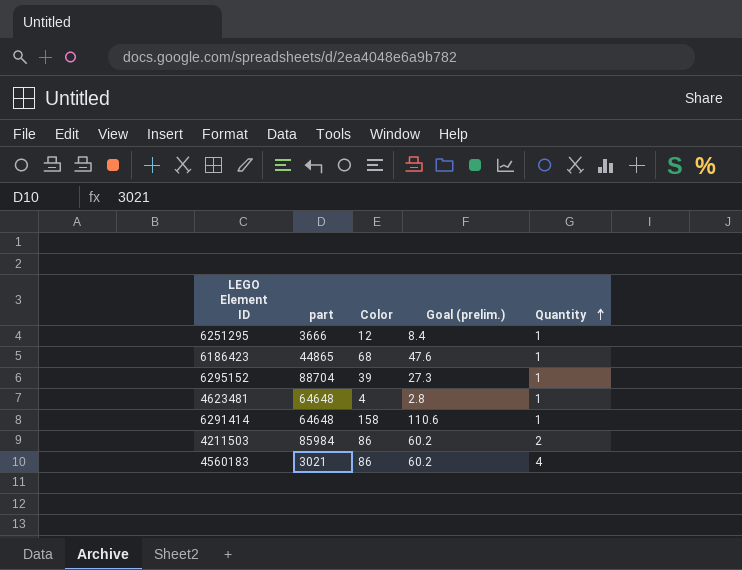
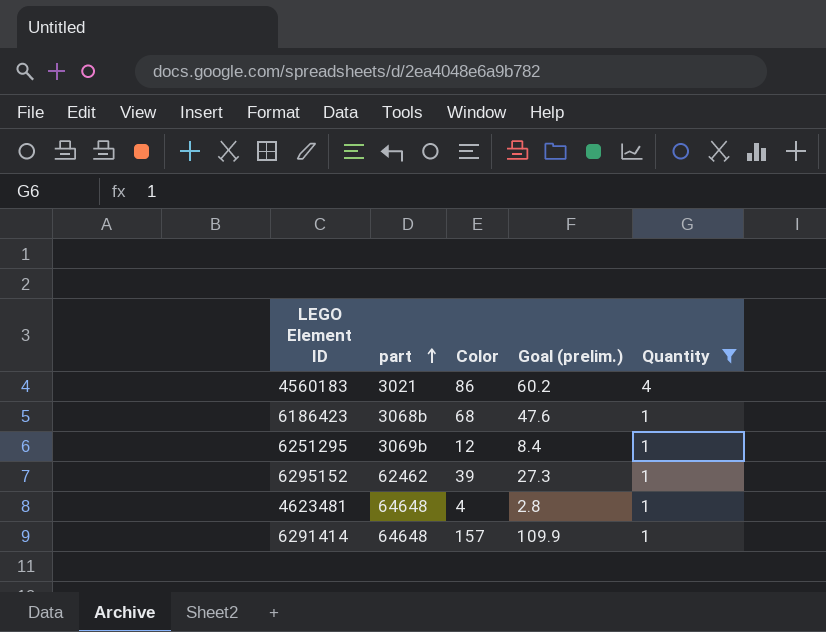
filter: none -> Quantity != 2
row order: Quantity ascending -> part ascending
6186423 | part: 44865 -> 3068b
6251295 | part: 3666 -> 3069b
6295152 | part: 88704 -> 62462
6291414 | Color: 158 -> 157
6291414 | Goal (prelim.): 110.6 -> 109.9

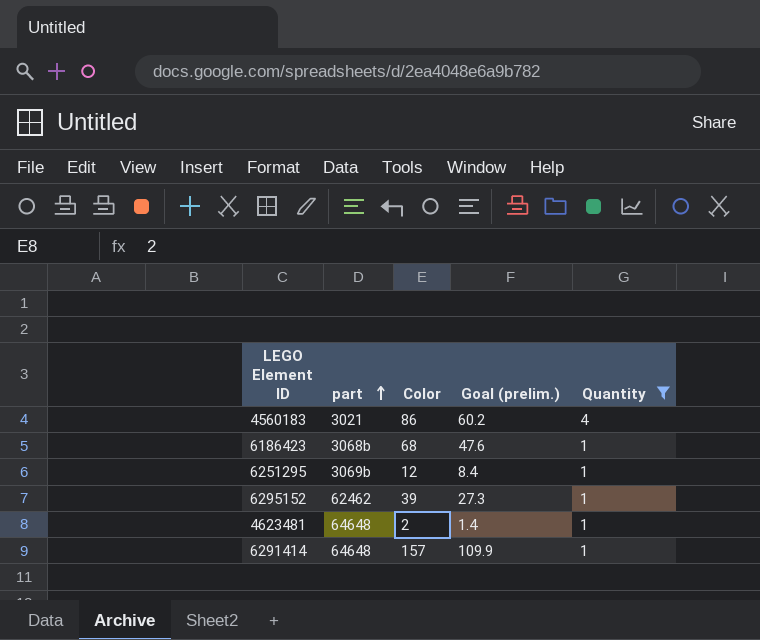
4623481 | Color: 4 -> 2
4623481 | Goal (prelim.): 2.8 -> 1.4

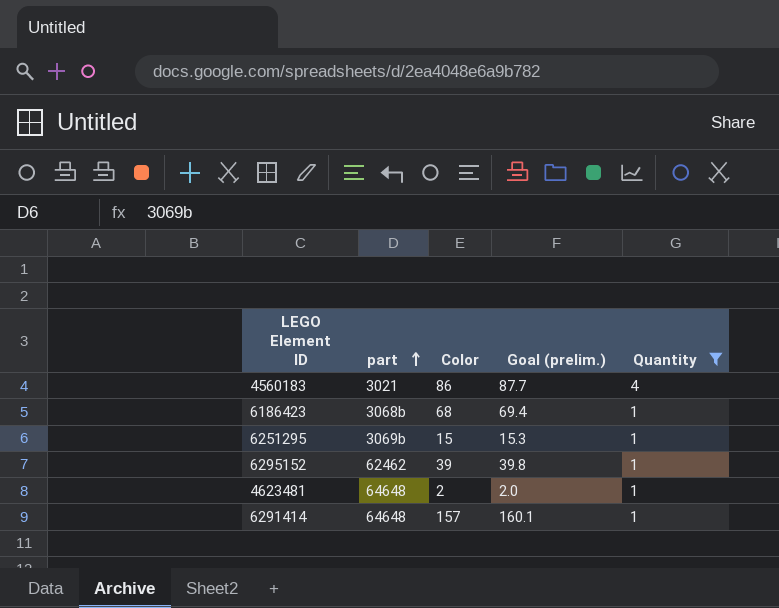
column Goal (prelim.) | formula: [Color] * 0.7 -> [Color] * 1.02
6251295 | Color: 12 -> 15

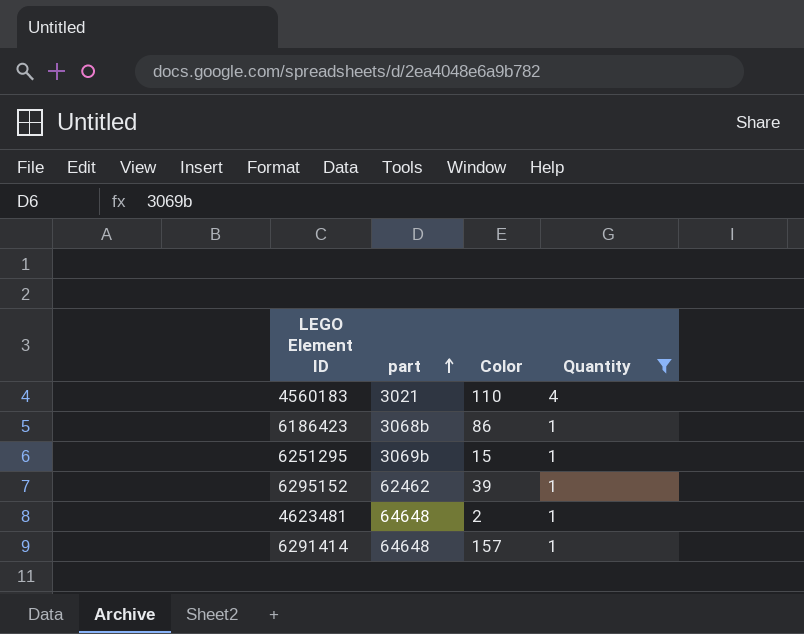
column Goal (prelim.) | formula: [Color] * 1.02 -> none
4560183 | Color: 86 -> 110
6186423 | Color: 68 -> 86

